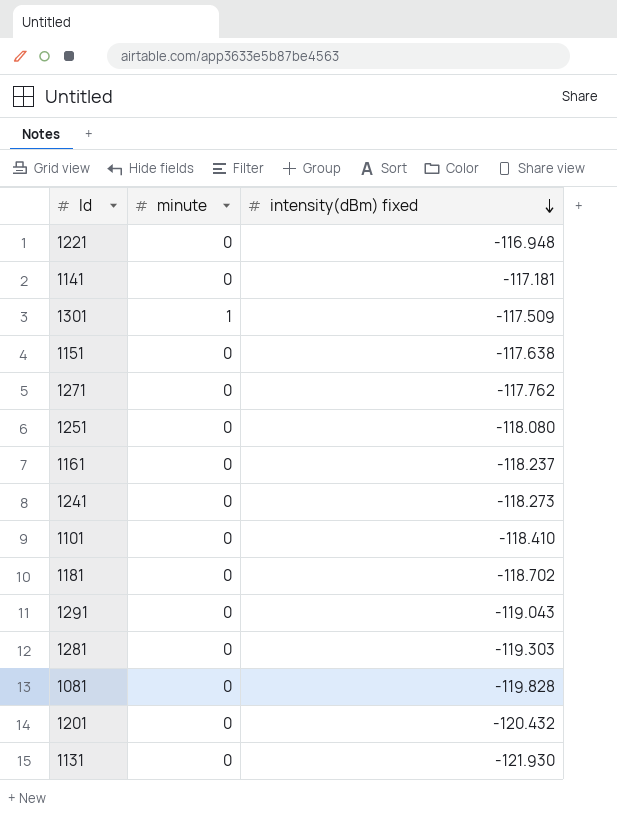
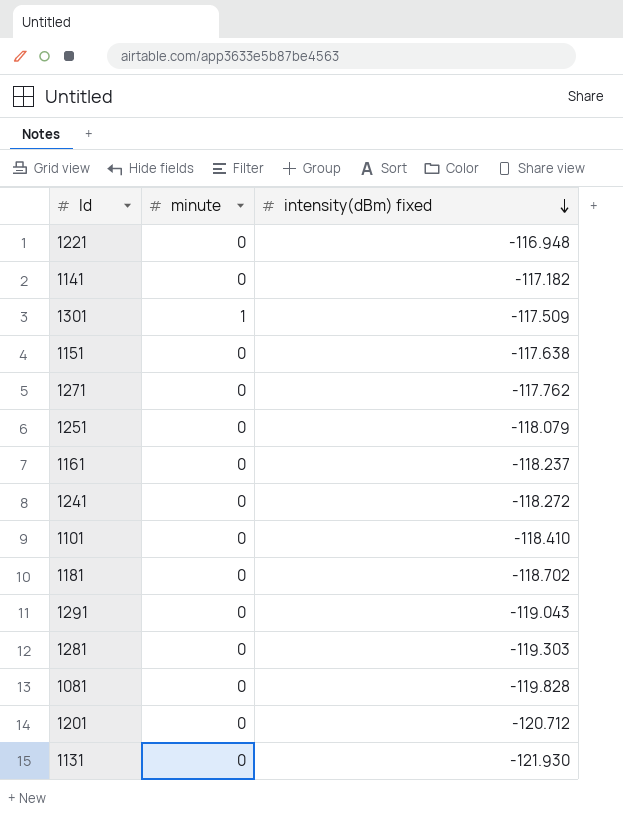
1141 | intensity(dBm) fixed: -117.181 -> -117.182
1251 | intensity(dBm) fixed: -118.080 -> -118.079
1241 | intensity(dBm) fixed: -118.273 -> -118.272
1201 | intensity(dBm) fixed: -120.432 -> -120.712

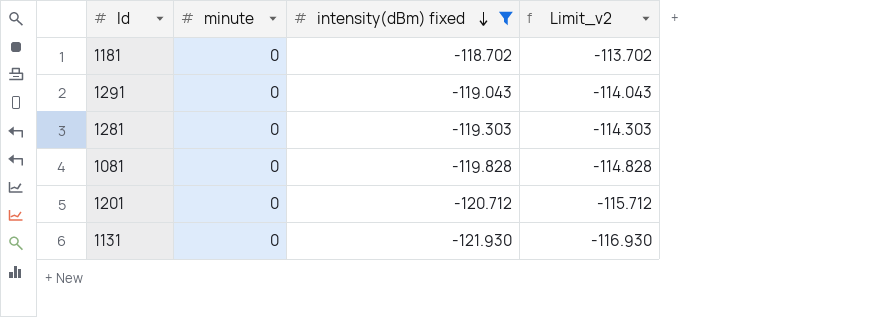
filter: none -> intensity(dBm) fixed <= -118.702
column Limit_v2 | formula: none -> [intensity(dBm) fixed] + 5

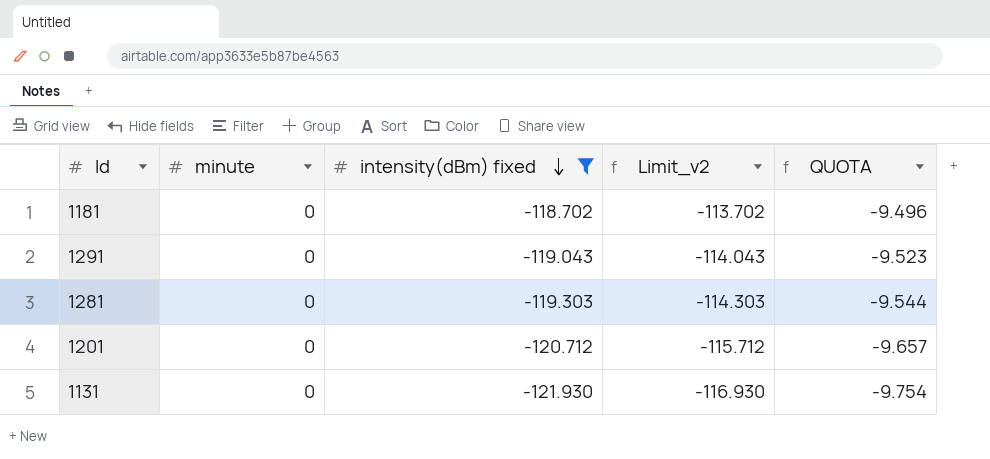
column QUOTA | formula: none -> [intensity(dBm) fixed] * 0.08
row 1081: 0 | -119.828 | -114.828 -> none

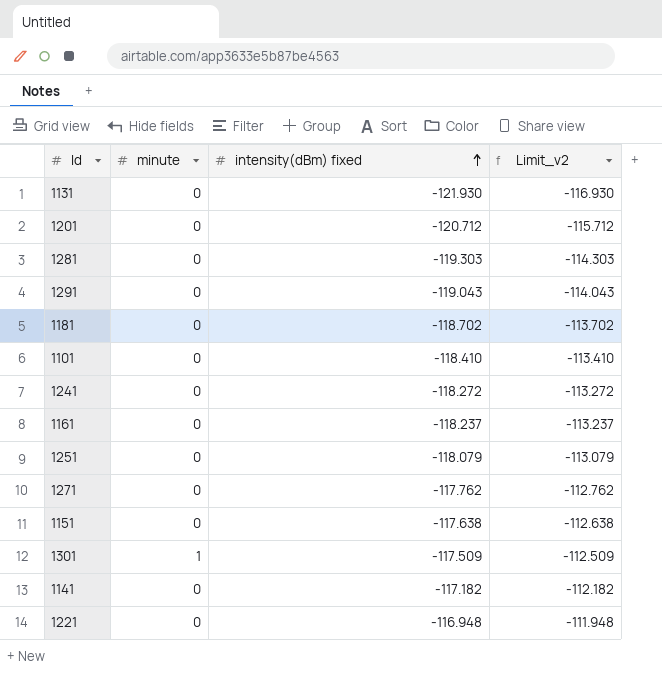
filter: intensity(dBm) fixed <= -118.702 -> none
row order: intensity(dBm) fixed descending -> intensity(dBm) fixed ascending
column QUOTA | formula: [intensity(dBm) fixed] * 0.08 -> none

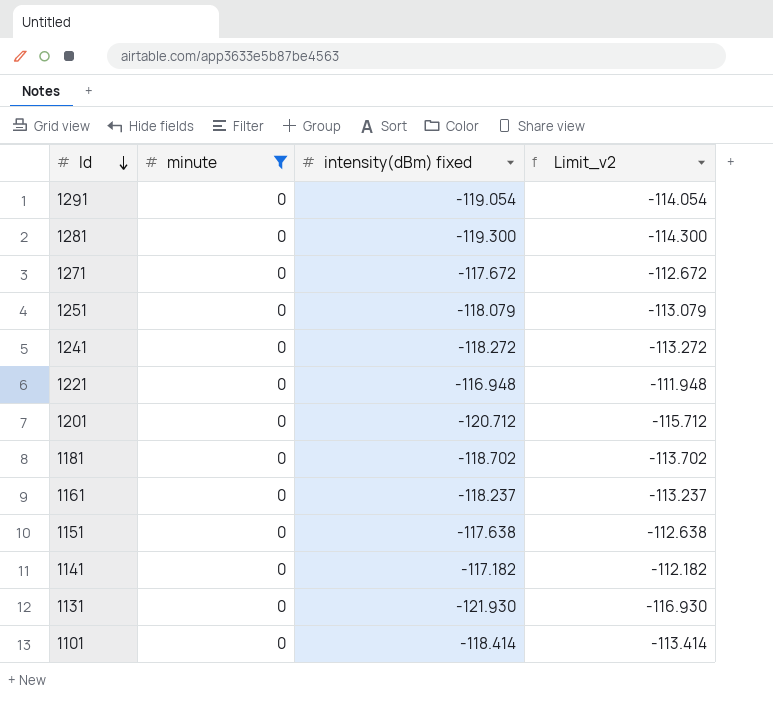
filter: none -> minute = 0
row order: intensity(dBm) fixed ascending -> Id descending
1291 | intensity(dBm) fixed: -119.043 -> -119.054
1291 | Limit_v2: -114.043 -> -114.054
1281 | intensity(dBm) fixed: -119.303 -> -119.300
1281 | Limit_v2: -114.303 -> -114.300
1271 | intensity(dBm) fixed: -117.762 -> -117.672
1271 | Limit_v2: -112.762 -> -112.672
1101 | intensity(dBm) fixed: -118.410 -> -118.414
1101 | Limit_v2: -113.410 -> -113.414

